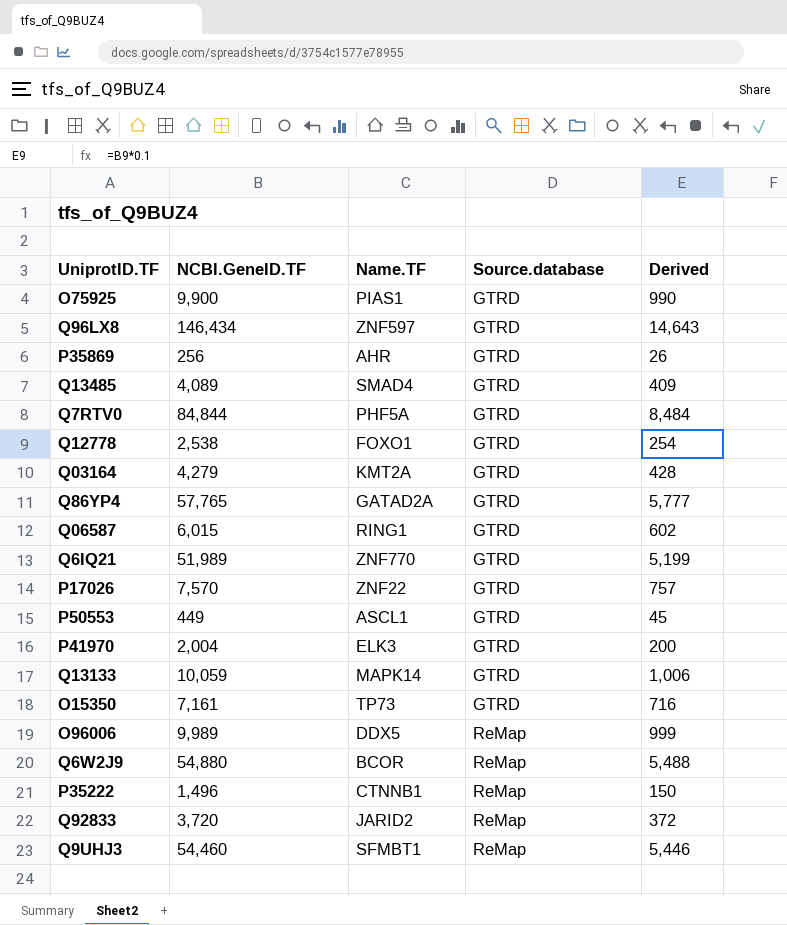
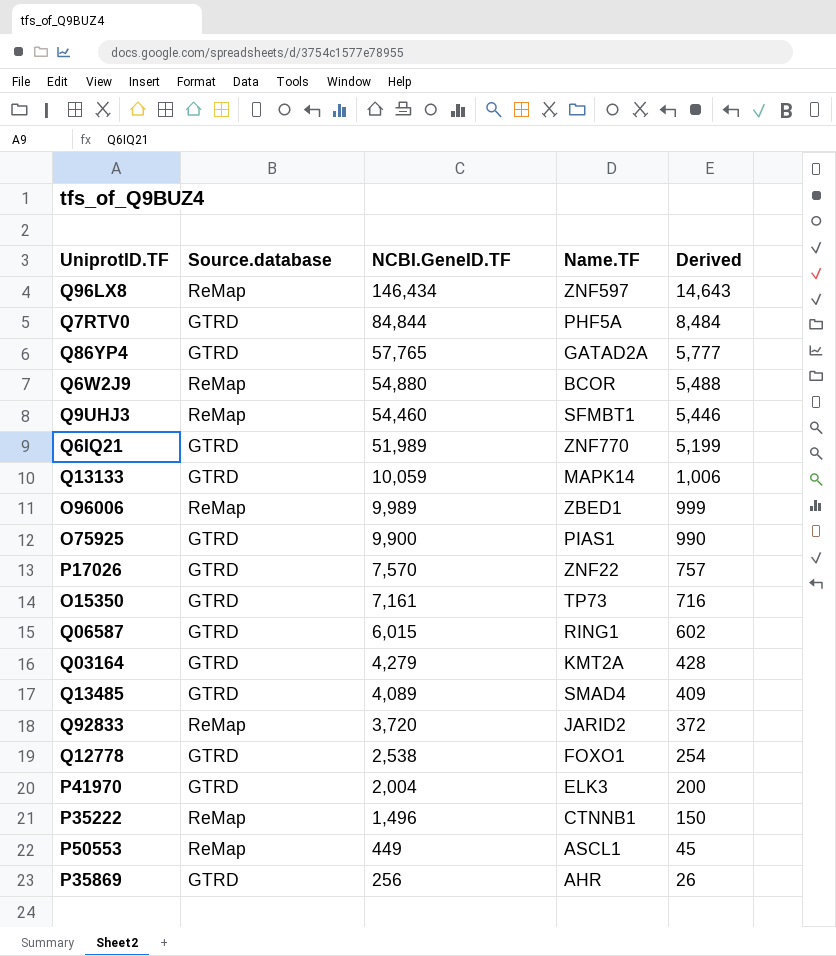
row order: Source.database ascending -> NCBI.GeneID.TF descending
column Source.database | position: 4 -> 2
Q96LX8 | Source.database: GTRD -> ReMap
O96006 | Name.TF: DDX5 -> ZBED1
P50553 | Source.database: GTRD -> ReMap

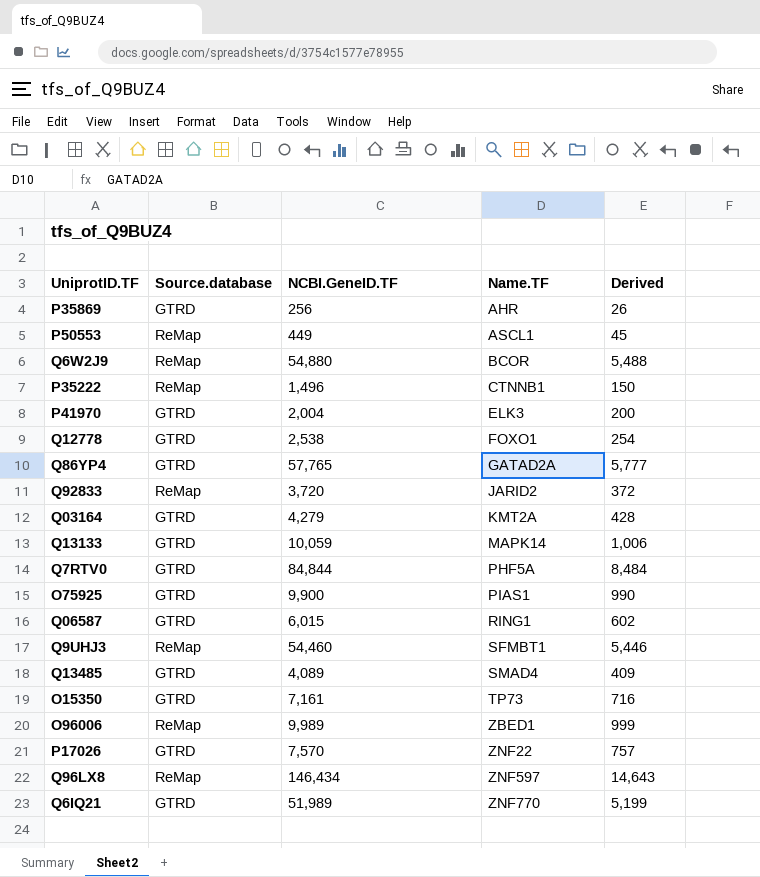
row order: NCBI.GeneID.TF descending -> Name.TF ascending

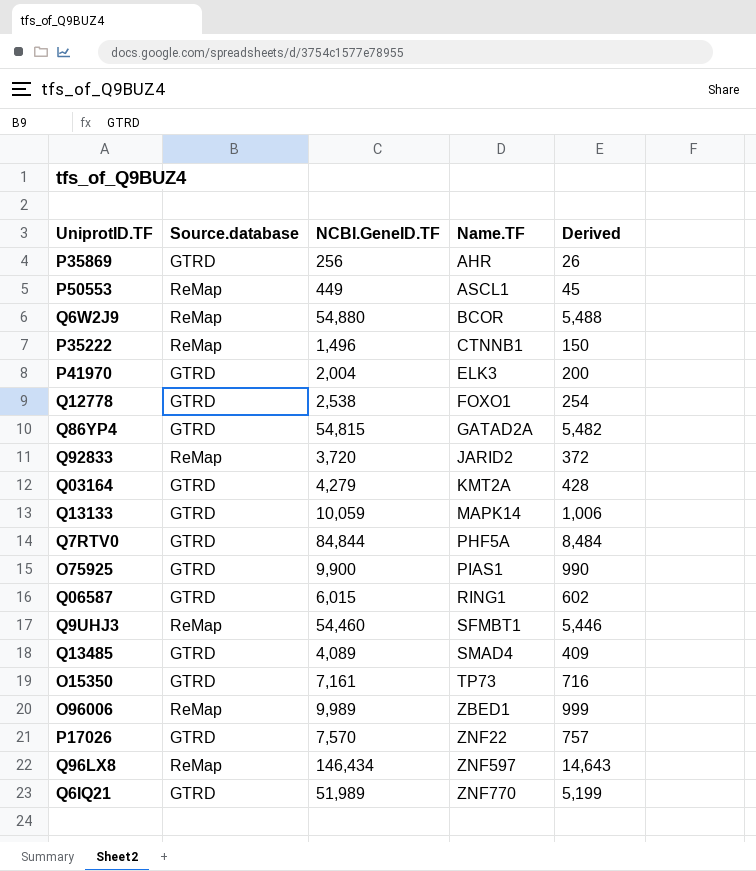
Q86YP4 | NCBI.GeneID.TF: 57,765 -> 54,815
Q86YP4 | Derived: 5,777 -> 5,482

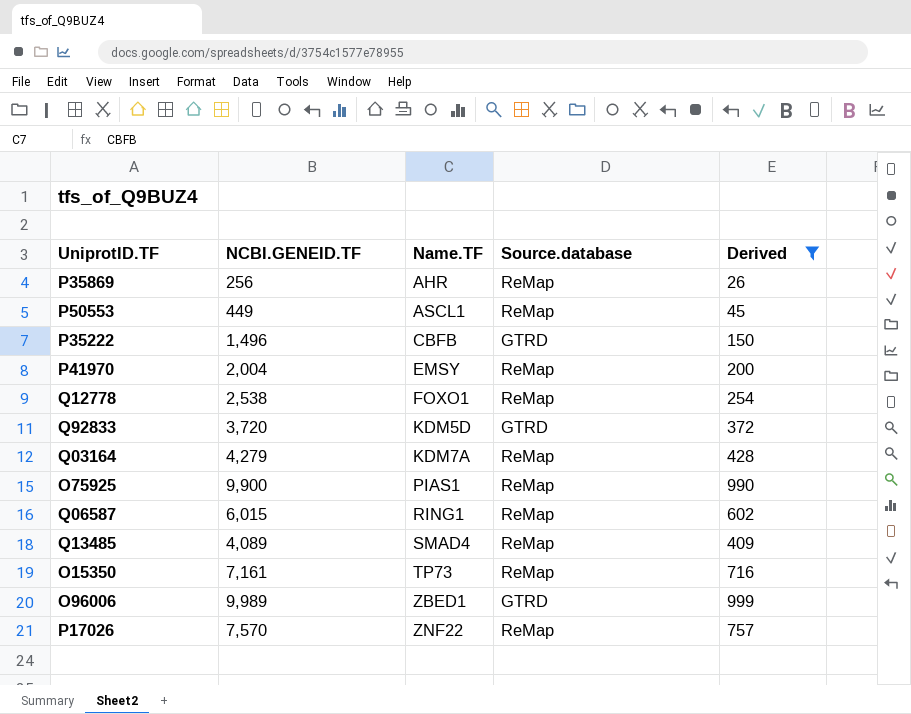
filter: none -> Derived <= 999
column name: NCBI.GeneID.TF -> NCBI.GENEID.TF
column Source.database | position: 2 -> 4
P35869 | Source.database: GTRD -> ReMap
P35222 | Name.TF: CTNNB1 -> CBFB
P35222 | Source.database: ReMap -> GTRD
P41970 | Name.TF: ELK3 -> EMSY
P41970 | Source.database: GTRD -> ReMap
Q12778 | Source.database: GTRD -> ReMap
Q92833 | Name.TF: JARID2 -> KDM5D
Q92833 | Source.database: ReMap -> GTRD
Q03164 | Name.TF: KMT2A -> KDM7A
Q03164 | Source.database: GTRD -> ReMap
O75925 | Source.database: GTRD -> ReMap
Q06587 | Source.database: GTRD -> ReMap
Q13485 | Source.database: GTRD -> ReMap
O15350 | Source.database: GTRD -> ReMap
O96006 | Source.database: ReMap -> GTRD
P17026 | Source.database: GTRD -> ReMap

